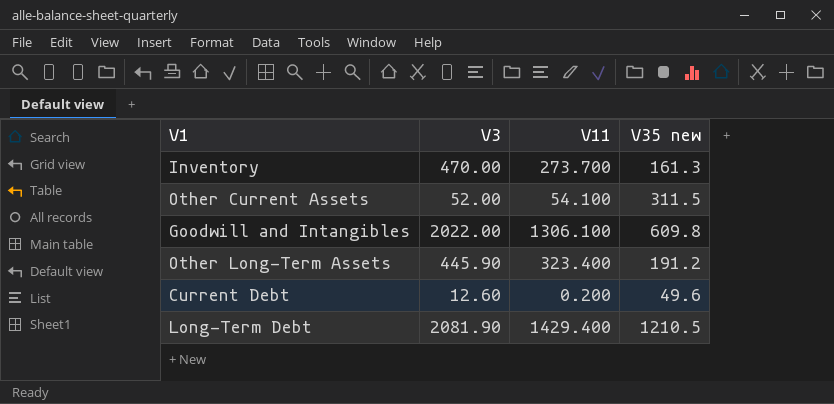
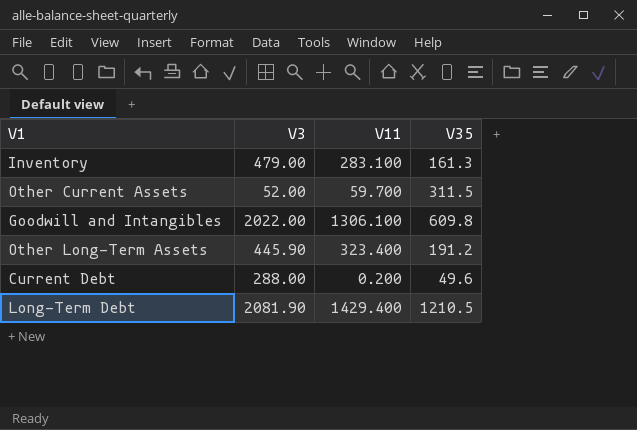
column name: V35 new -> V35
Inventory | V3: 470.00 -> 479.00
Inventory | V11: 273.700 -> 283.100
Other Current Assets | V11: 54.100 -> 59.700
Current Debt | V3: 12.60 -> 288.00

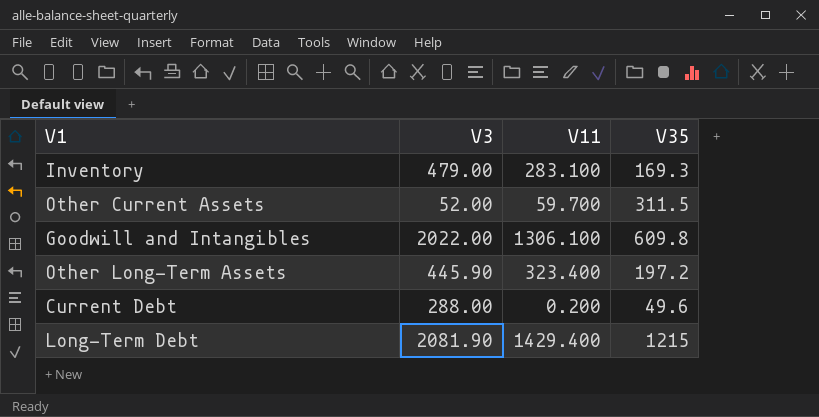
Inventory | V35: 161.3 -> 169.3
Other Long-Term Assets | V35: 191.2 -> 197.2
Long-Term Debt | V35: 1210.5 -> 1215

